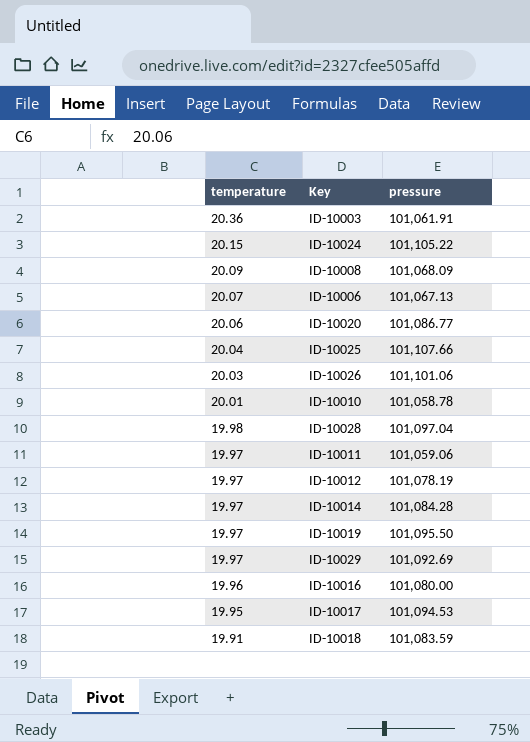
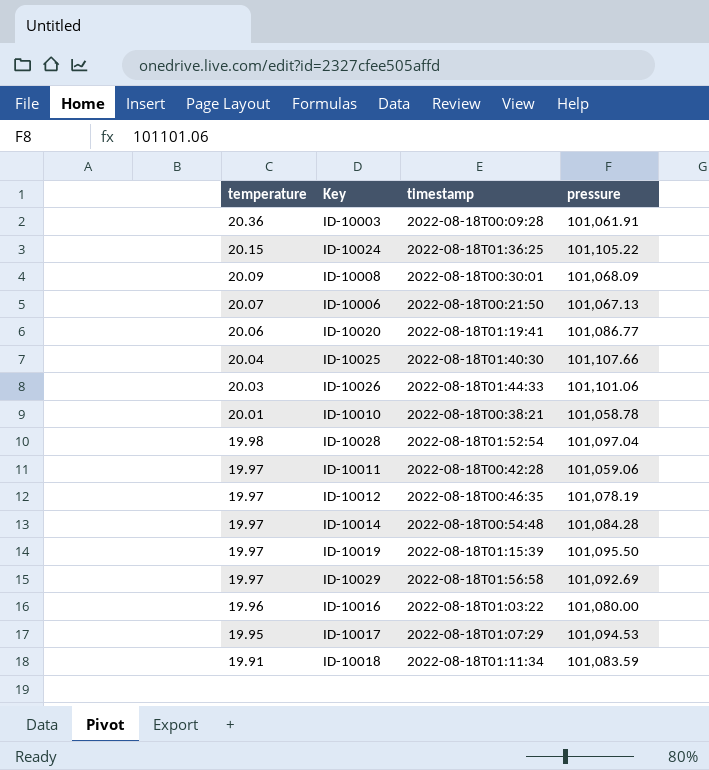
column timestamp | position: none -> 3

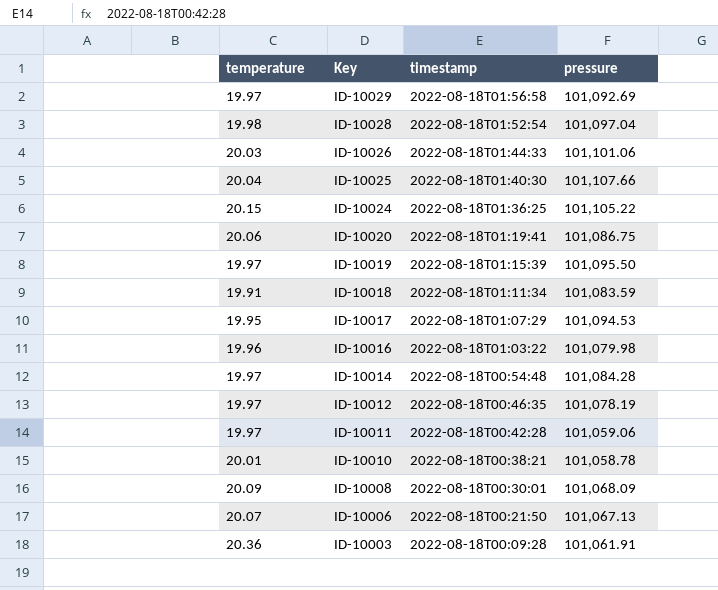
row order: temperature descending -> Key descending
ID-10020 | pressure: 101,086.77 -> 101,086.75
ID-10016 | pressure: 101,080.00 -> 101,079.98

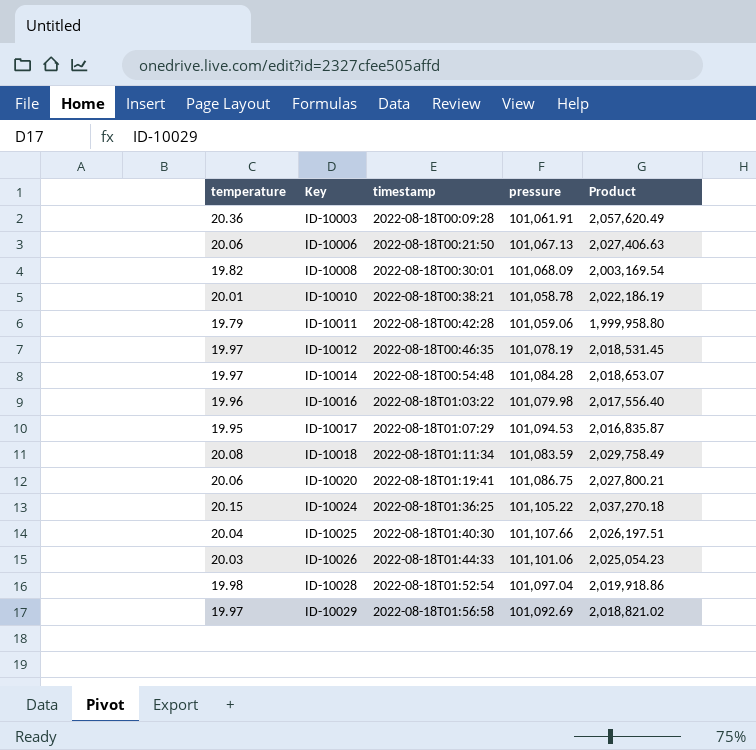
row order: Key descending -> Key ascending
column Product | formula: none -> [temperature] * [pressure]
row ID-10019: 19.97 | 2022-08-18T01:15:39 | 101,095.50 -> none
ID-10006 | temperature: 20.07 -> 20.06
ID-10008 | temperature: 20.09 -> 19.82
ID-10011 | temperature: 19.97 -> 19.79
ID-10018 | temperature: 19.91 -> 20.08

